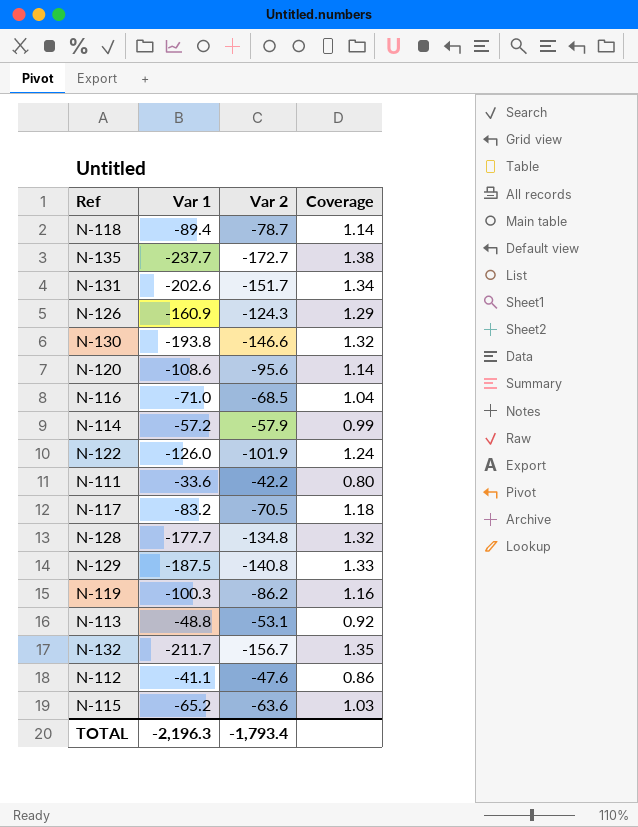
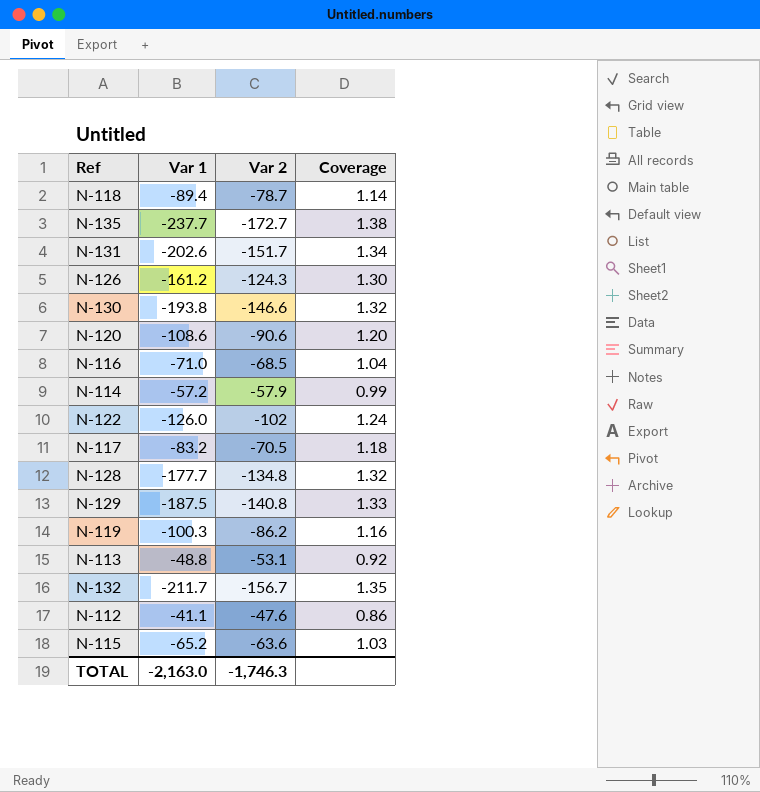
row N-111: -33.6 | -42.2 | 0.80 -> none
N-126 | Var 1: -160.9 -> -161.2
N-126 | Coverage: 1.29 -> 1.30
N-120 | Var 2: -95.6 -> -90.6
N-120 | Coverage: 1.14 -> 1.20
N-122 | Var 2: -101.9 -> -102
TOTAL | Var 1: -2,196.3 -> -2,163.0
TOTAL | Var 2: -1,793.4 -> -1,746.3

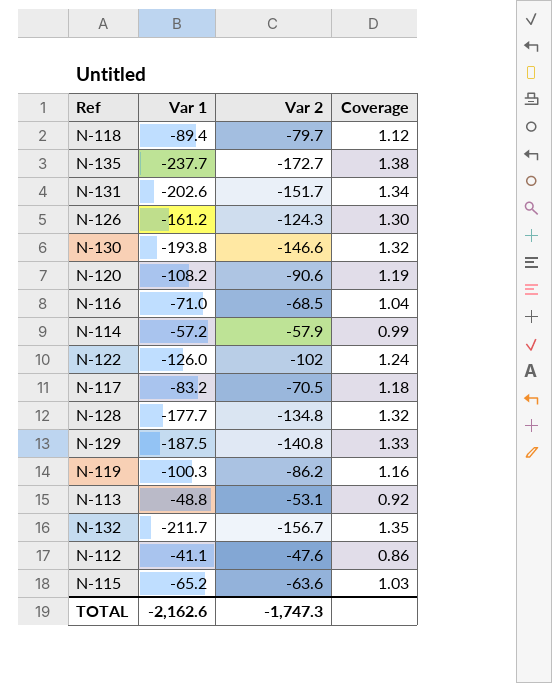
N-118 | Var 2: -78.7 -> -79.7
N-118 | Coverage: 1.14 -> 1.12
N-120 | Var 1: -108.6 -> -108.2
N-120 | Coverage: 1.20 -> 1.19
TOTAL | Var 1: -2,163.0 -> -2,162.6
TOTAL | Var 2: -1,746.3 -> -1,747.3

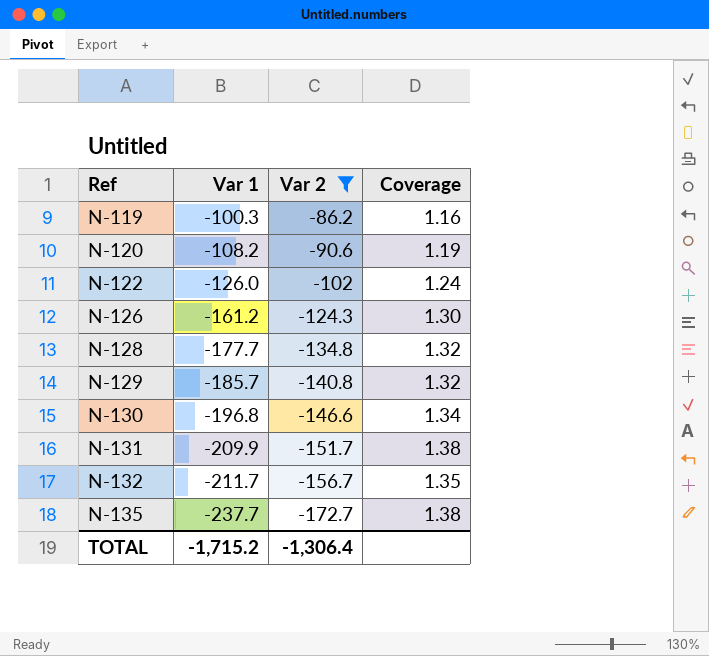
filter: none -> Var 2 <= -86.2
row order: none -> Ref ascending
N-129 | Var 1: -187.5 -> -185.7
N-129 | Coverage: 1.33 -> 1.32
N-130 | Var 1: -193.8 -> -196.8
N-130 | Coverage: 1.32 -> 1.34
N-131 | Var 1: -202.6 -> -209.9
N-131 | Coverage: 1.34 -> 1.38
TOTAL | Var 1: -2,162.6 -> -1,715.2
TOTAL | Var 2: -1,747.3 -> -1,306.4

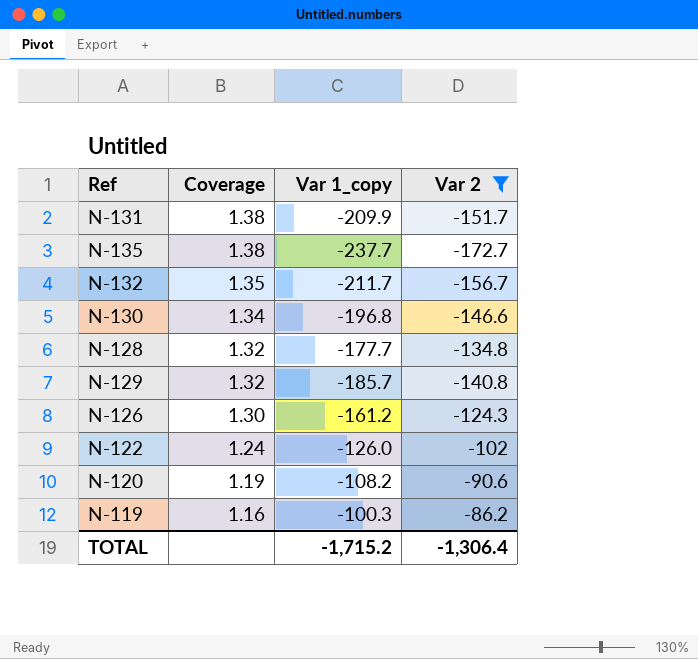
row order: Ref ascending -> Coverage descending
column Coverage | position: 4 -> 2
column name: Var 1 -> Var 1_copy

